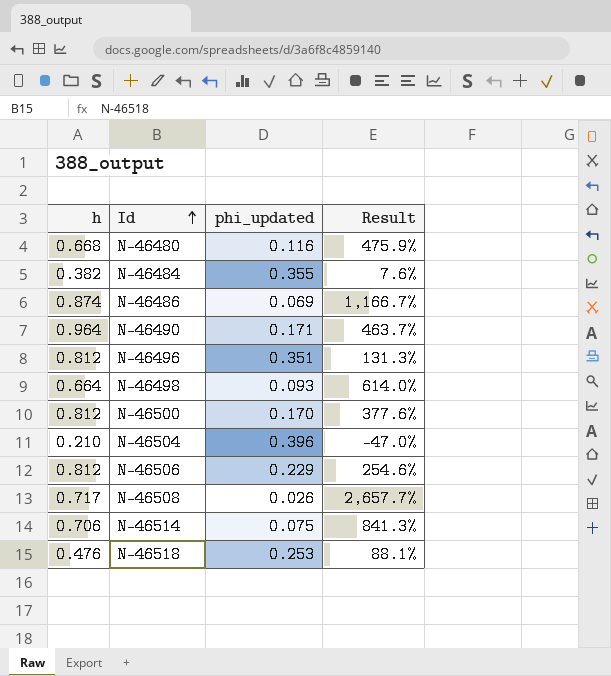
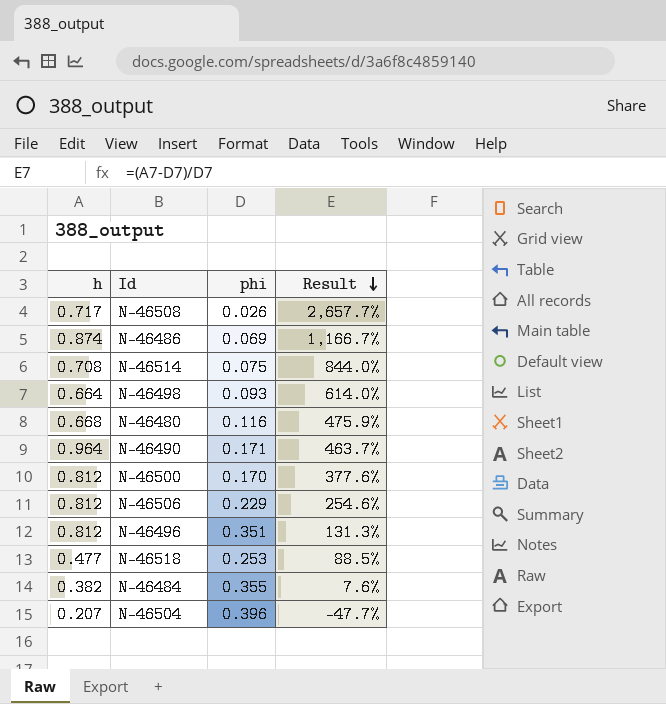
row order: Id ascending -> Result descending
column name: phi_updated -> phi
N-46514 | h: 0.706 -> 0.708
N-46514 | Result: 841.3% -> 844.0%
N-46518 | h: 0.476 -> 0.477
N-46518 | Result: 88.1% -> 88.5%
N-46504 | h: 0.210 -> 0.207
N-46504 | Result: -47.0% -> -47.7%

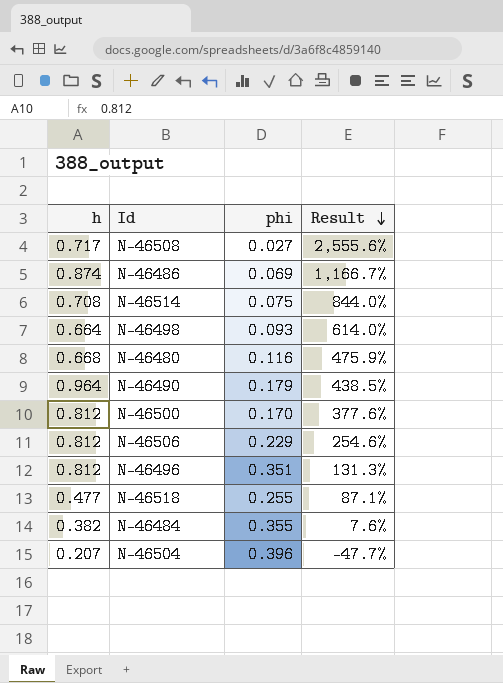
N-46508 | phi: 0.026 -> 0.027
N-46508 | Result: 2,657.7% -> 2,555.6%
N-46490 | phi: 0.171 -> 0.179
N-46490 | Result: 463.7% -> 438.5%
N-46518 | phi: 0.253 -> 0.255
N-46518 | Result: 88.5% -> 87.1%

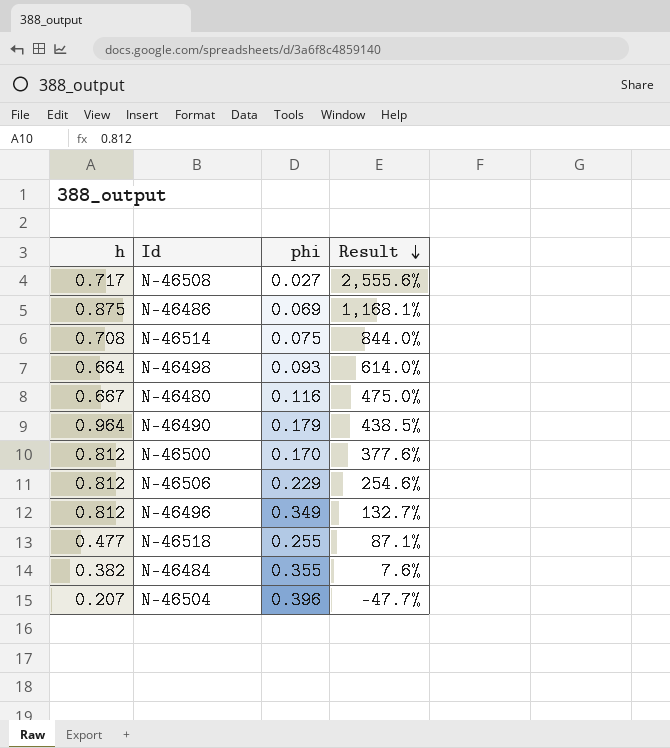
N-46486 | h: 0.874 -> 0.875
N-46486 | Result: 1,166.7% -> 1,168.1%
N-46480 | h: 0.668 -> 0.667
N-46480 | Result: 475.9% -> 475.0%
N-46496 | phi: 0.351 -> 0.349
N-46496 | Result: 131.3% -> 132.7%

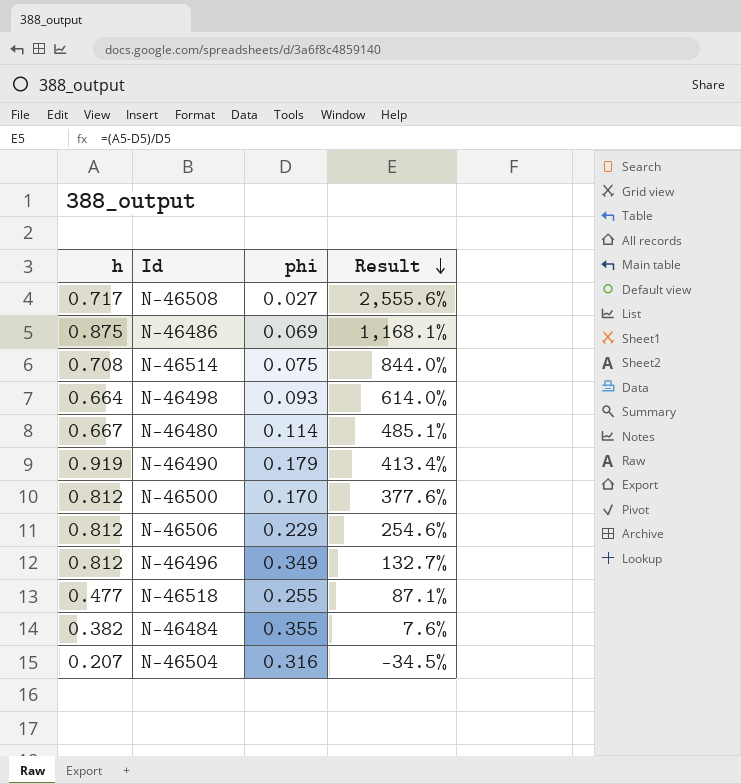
N-46480 | phi: 0.116 -> 0.114
N-46480 | Result: 475.0% -> 485.1%
N-46490 | h: 0.964 -> 0.919
N-46490 | Result: 438.5% -> 413.4%
N-46504 | phi: 0.396 -> 0.316
N-46504 | Result: -47.7% -> -34.5%

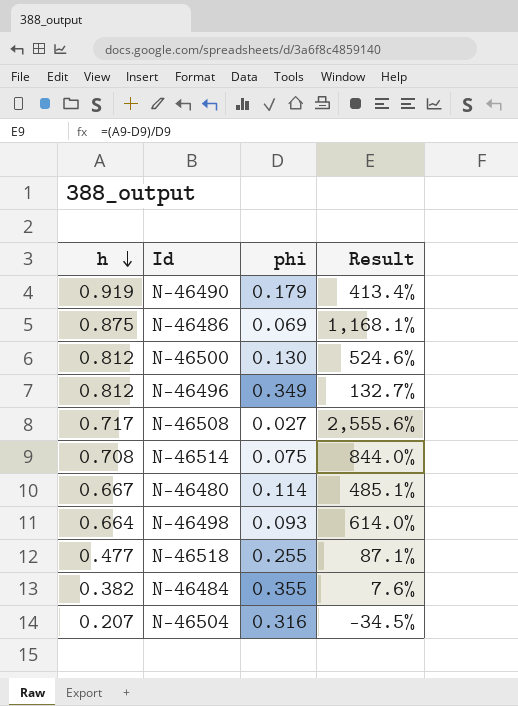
row order: Result descending -> h descending
row N-46506: 0.812 | 0.229 | 254.6% -> none
N-46500 | phi: 0.170 -> 0.130
N-46500 | Result: 377.6% -> 524.6%

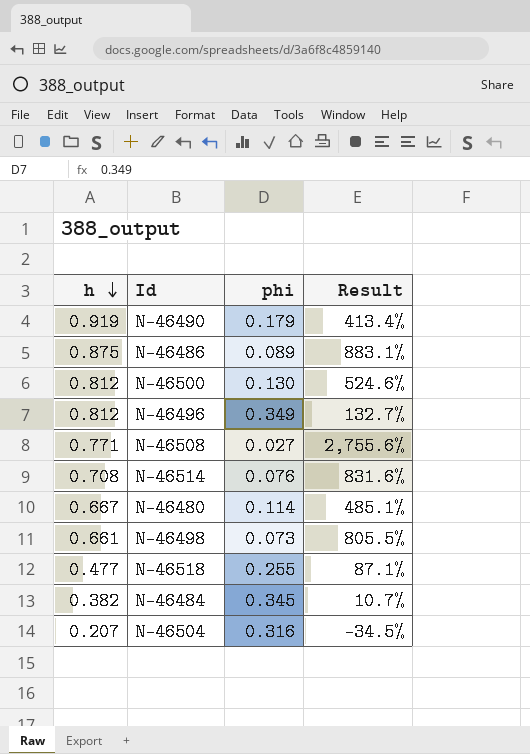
N-46486 | phi: 0.069 -> 0.089
N-46486 | Result: 1,168.1% -> 883.1%
N-46508 | h: 0.717 -> 0.771
N-46508 | Result: 2,555.6% -> 2,755.6%
N-46514 | phi: 0.075 -> 0.076
N-46514 | Result: 844.0% -> 831.6%
N-46498 | h: 0.664 -> 0.661
N-46498 | phi: 0.093 -> 0.073
N-46498 | Result: 614.0% -> 805.5%
N-46484 | phi: 0.355 -> 0.345
N-46484 | Result: 7.6% -> 10.7%

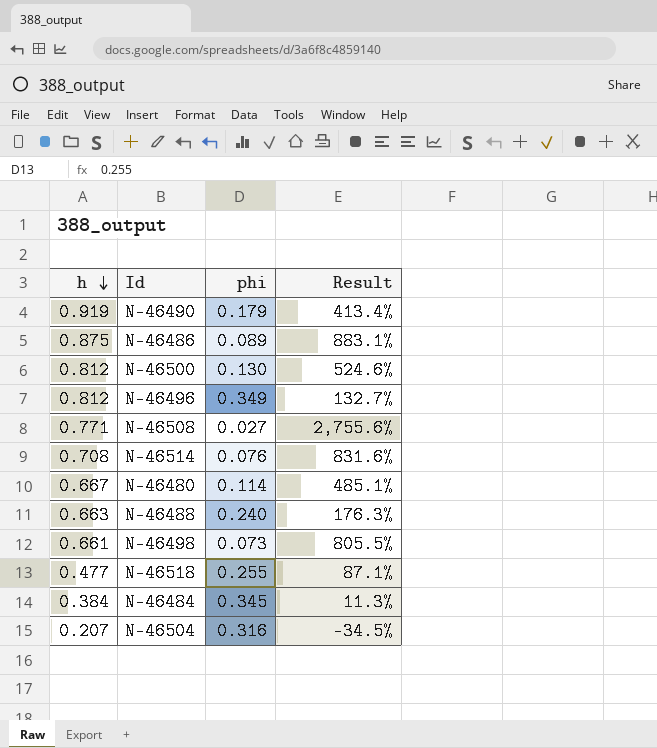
row N-46488: none -> 0.663 | 0.240 | 176.3%
N-46484 | h: 0.382 -> 0.384
N-46484 | Result: 10.7% -> 11.3%

